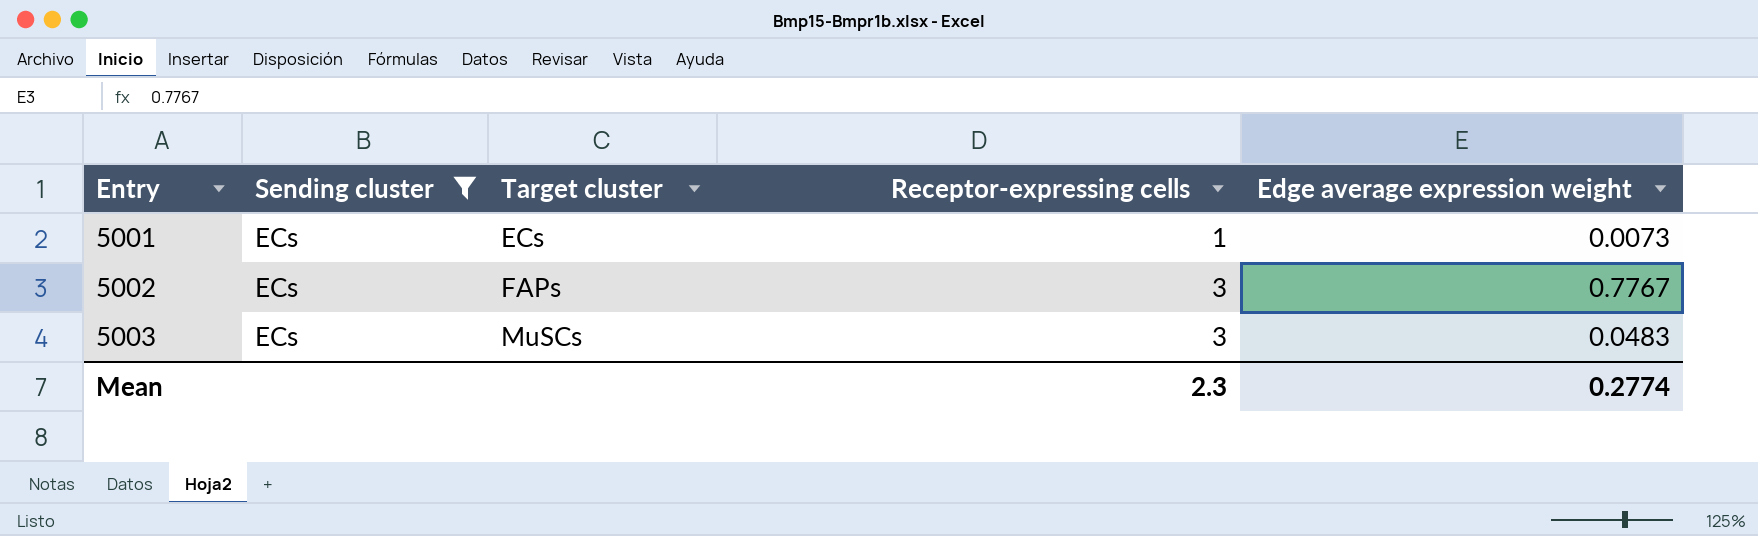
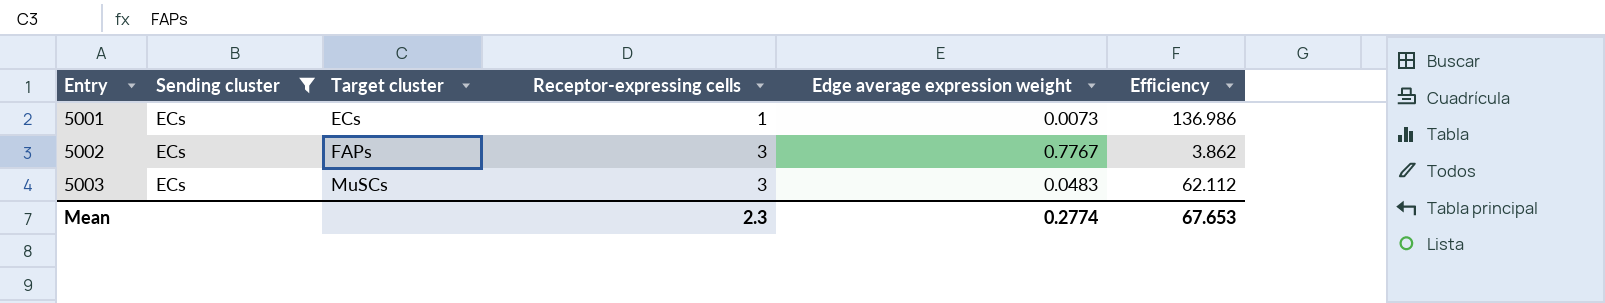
column Efficiency | formula: none -> [Receptor-expressing cells] / [Edge average expression weight]

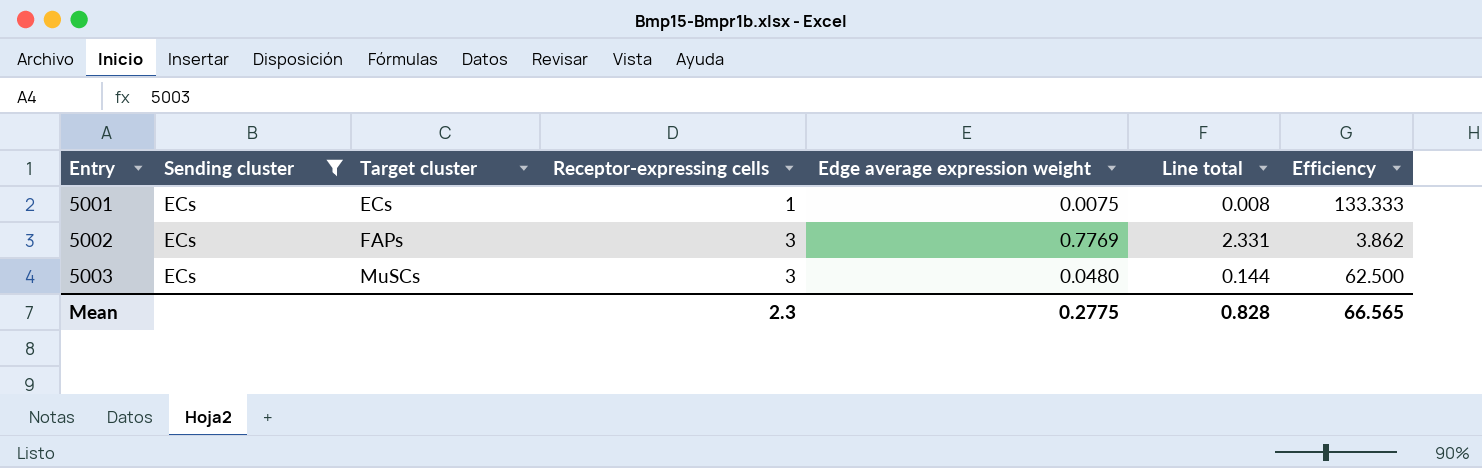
column Line total | formula: none -> [Receptor-expressing cells] * [Edge average expression weight]
5001 | Edge average expression weight: 0.0073 -> 0.0075
5001 | Efficiency: 136.986 -> 133.333
5002 | Edge average expression weight: 0.7767 -> 0.7769
5003 | Edge average expression weight: 0.0483 -> 0.0480
5003 | Efficiency: 62.112 -> 62.500
Mean | Edge average expression weight: 0.2774 -> 0.2775
Mean | Efficiency: 67.653 -> 66.565

